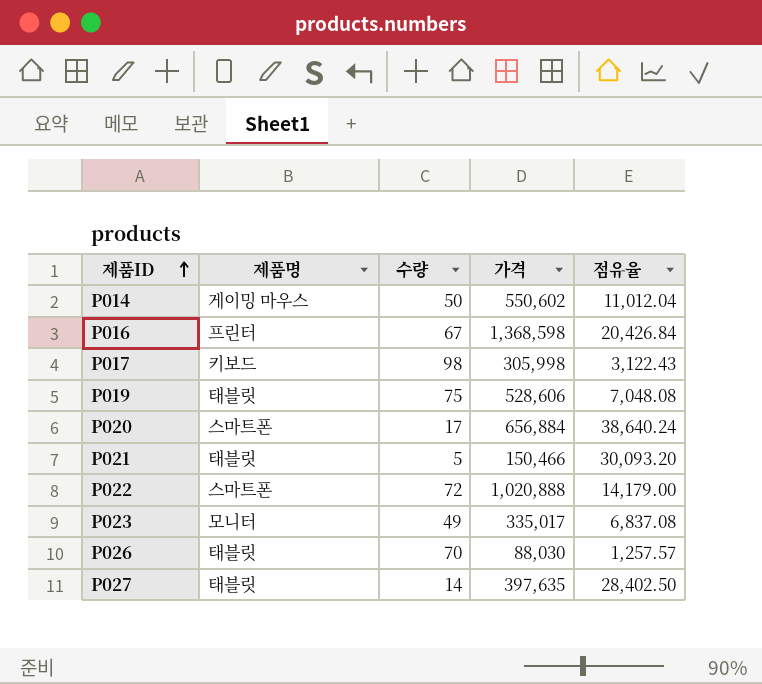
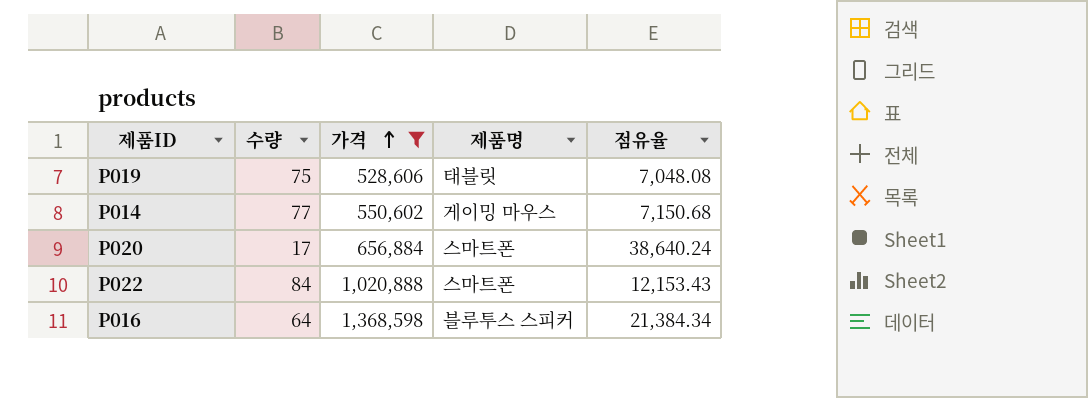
filter: none -> 가격 >= 528,606
row order: 제품ID ascending -> 가격 ascending
column 제품명 | position: 2 -> 4
P014 | 수량: 50 -> 77
P014 | 점유율: 11,012.04 -> 7,150.68
P022 | 수량: 72 -> 84
P022 | 점유율: 14,179.00 -> 12,153.43
P016 | 수량: 67 -> 64
P016 | 제품명: 프린터 -> 블루투스 스피커
P016 | 점유율: 20,426.84 -> 21,384.34

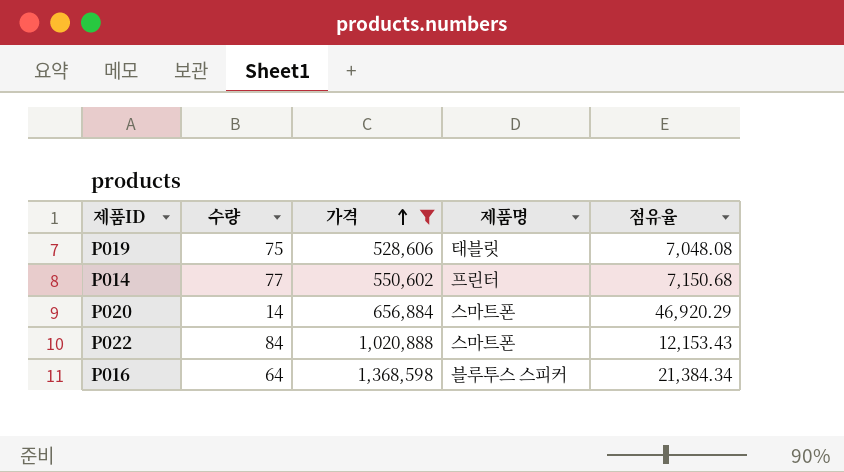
P014 | 제품명: 게이밍 마우스 -> 프린터
P020 | 수량: 17 -> 14
P020 | 점유율: 38,640.24 -> 46,920.29

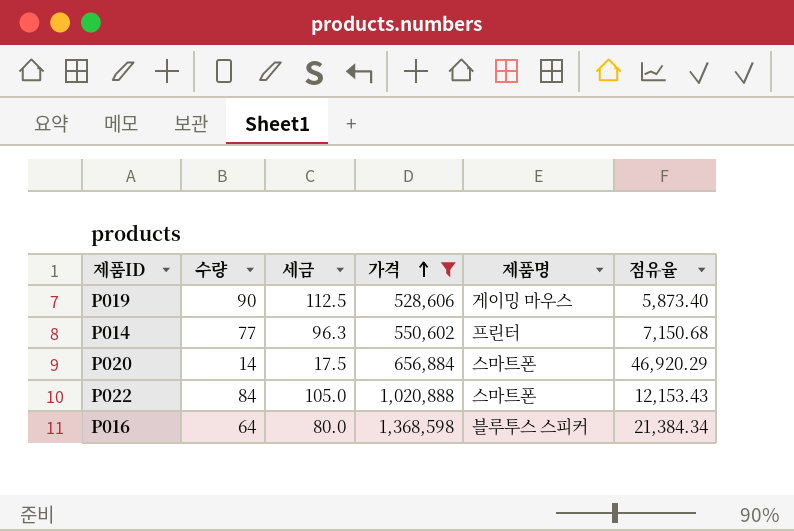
column 세금 | formula: none -> [수량] * 1.25
P019 | 수량: 75 -> 90
P019 | 제품명: 태블릿 -> 게이밍 마우스
P019 | 점유율: 7,048.08 -> 5,873.40

